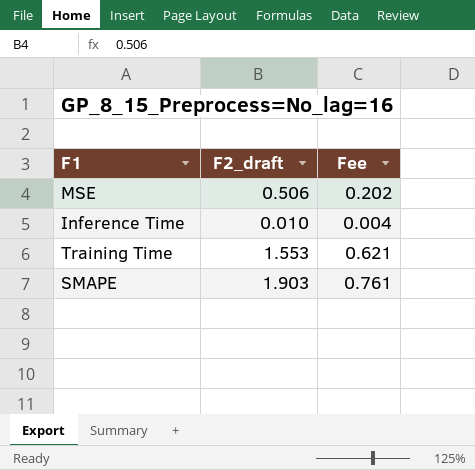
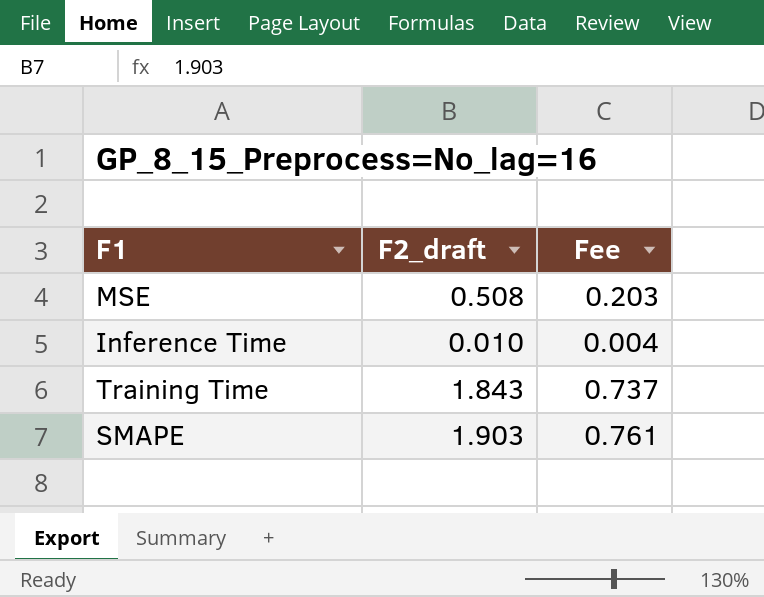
MSE | F2_draft: 0.506 -> 0.508
MSE | Fee: 0.202 -> 0.203
Training Time | F2_draft: 1.553 -> 1.843
Training Time | Fee: 0.621 -> 0.737

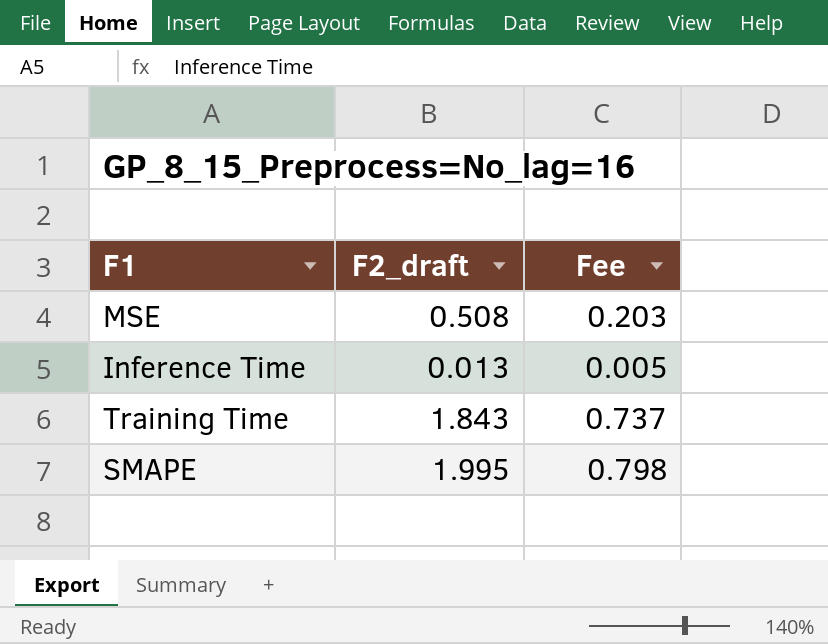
Inference Time | F2_draft: 0.010 -> 0.013
Inference Time | Fee: 0.004 -> 0.005
SMAPE | F2_draft: 1.903 -> 1.995
SMAPE | Fee: 0.761 -> 0.798

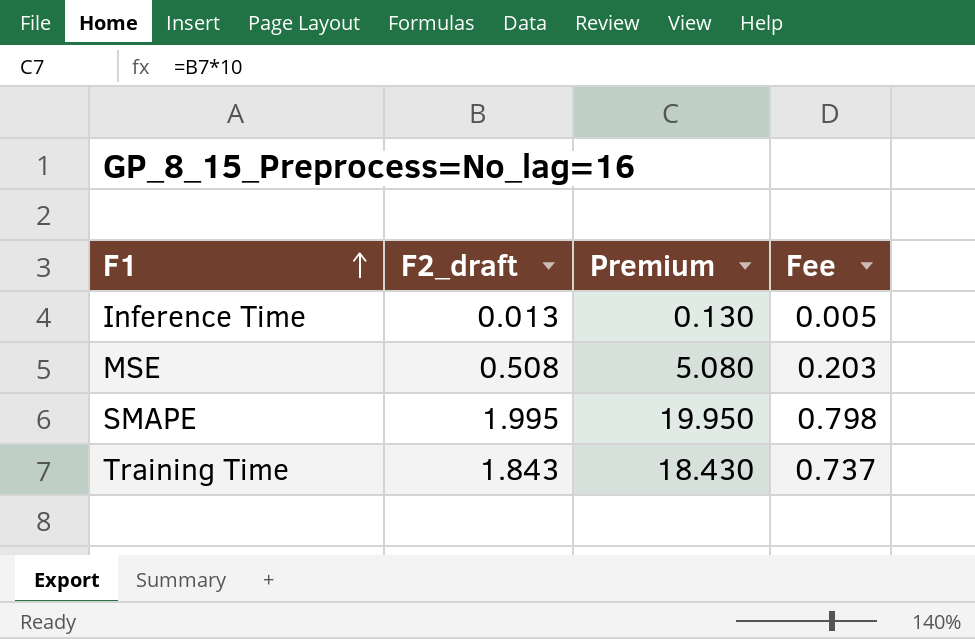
row order: none -> F1 ascending
column Premium | formula: none -> [F2_draft] * 10

